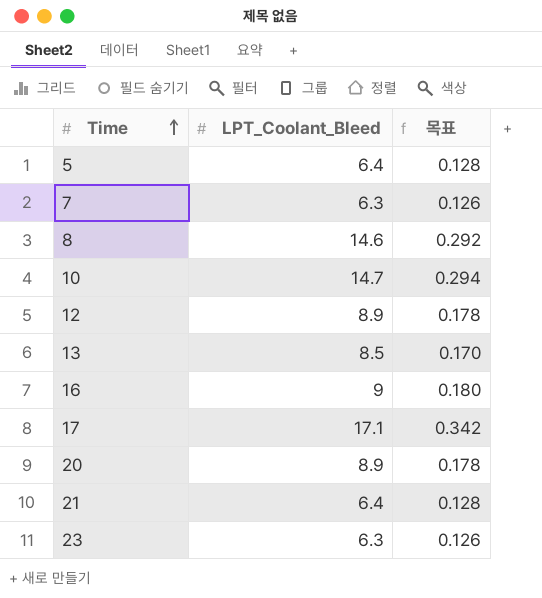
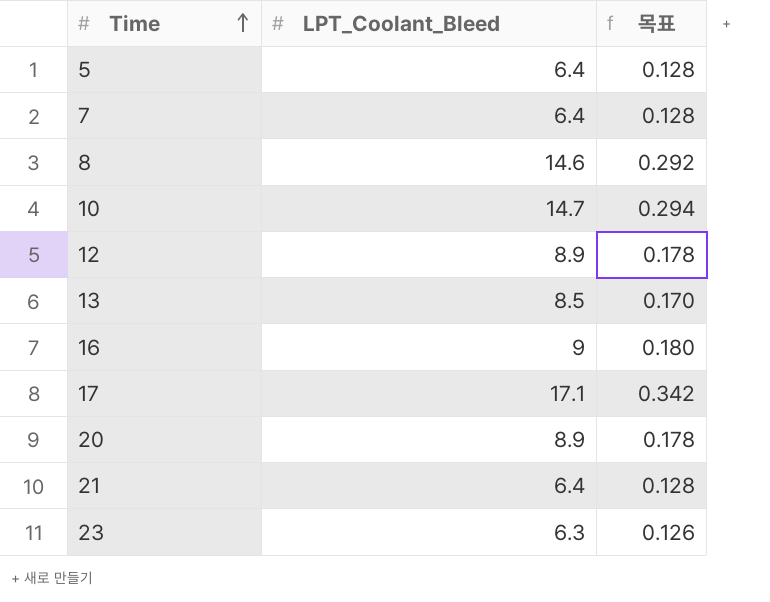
7 | LPT_Coolant_Bleed: 6.3 -> 6.4
7 | 목표: 0.126 -> 0.128

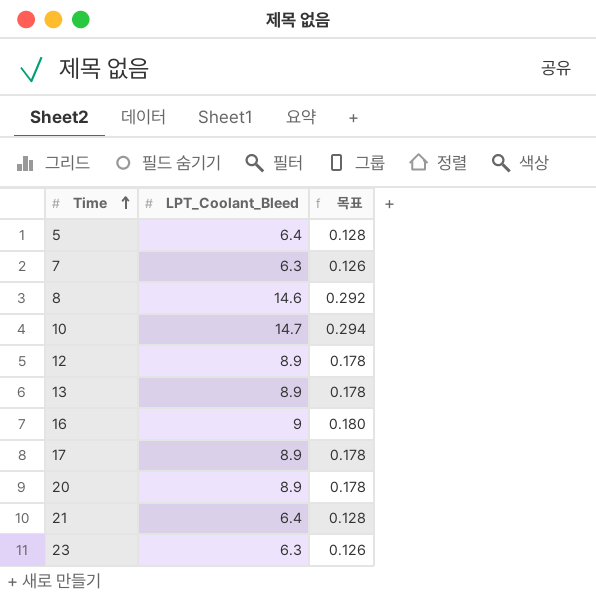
7 | LPT_Coolant_Bleed: 6.4 -> 6.3
7 | 목표: 0.128 -> 0.126
13 | LPT_Coolant_Bleed: 8.5 -> 8.9
13 | 목표: 0.170 -> 0.178
17 | LPT_Coolant_Bleed: 17.1 -> 8.9
17 | 목표: 0.342 -> 0.178

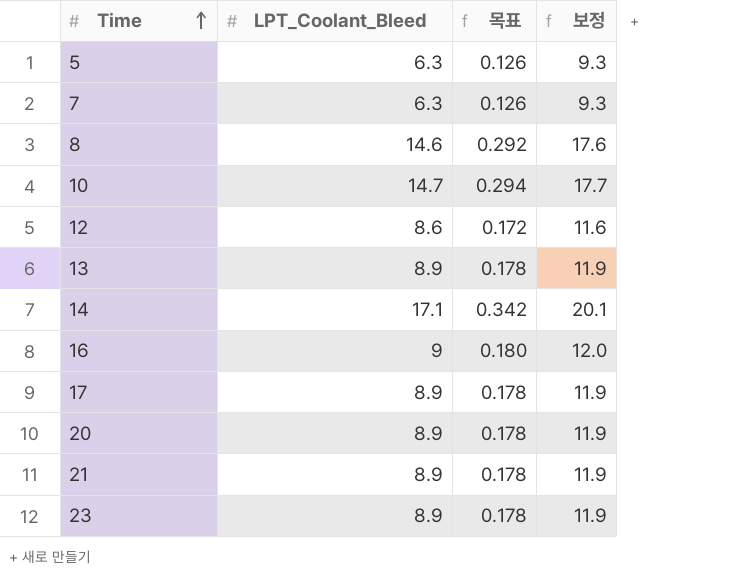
column 보정 | formula: none -> [LPT_Coolant_Bleed] + 3
5 | LPT_Coolant_Bleed: 6.4 -> 6.3
5 | 목표: 0.128 -> 0.126
12 | LPT_Coolant_Bleed: 8.9 -> 8.6
12 | 목표: 0.178 -> 0.172
row 14: none -> 17.1 | 0.342 | 20.1
21 | LPT_Coolant_Bleed: 6.4 -> 8.9
21 | 목표: 0.128 -> 0.178
23 | LPT_Coolant_Bleed: 6.3 -> 8.9
23 | 목표: 0.126 -> 0.178

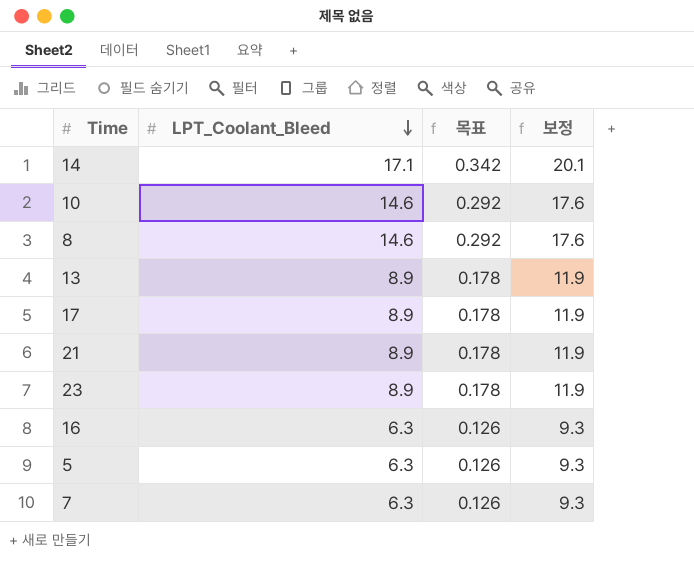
row order: Time ascending -> LPT_Coolant_Bleed descending
row 12: 8.6 | 0.172 | 11.6 -> none
row 20: 8.9 | 0.178 | 11.9 -> none
10 | LPT_Coolant_Bleed: 14.7 -> 14.6
10 | 목표: 0.294 -> 0.292
10 | 보정: 17.7 -> 17.6
16 | LPT_Coolant_Bleed: 9 -> 6.3
16 | 목표: 0.180 -> 0.126
16 | 보정: 12.0 -> 9.3

